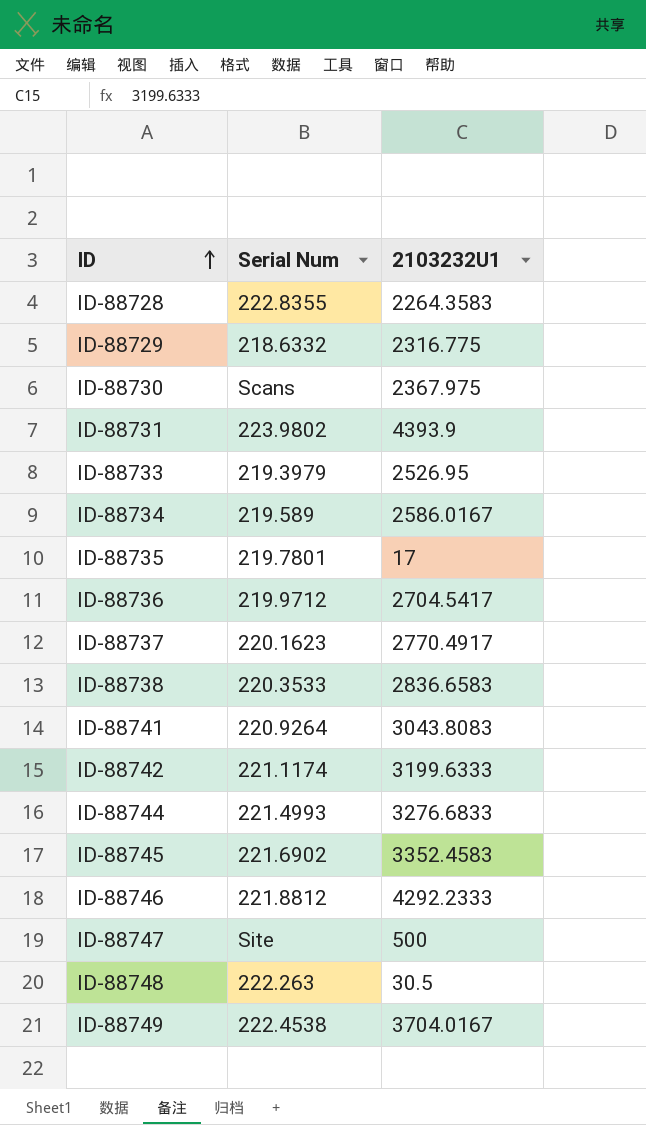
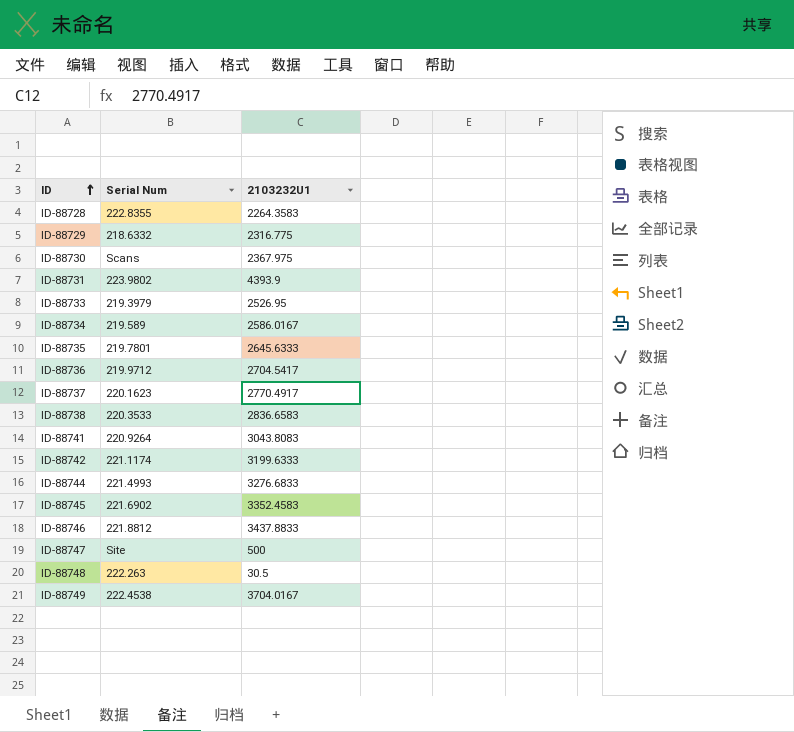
ID-88735 | 2103232U1: 17 -> 2645.6333
ID-88746 | 2103232U1: 4292.2333 -> 3437.8833

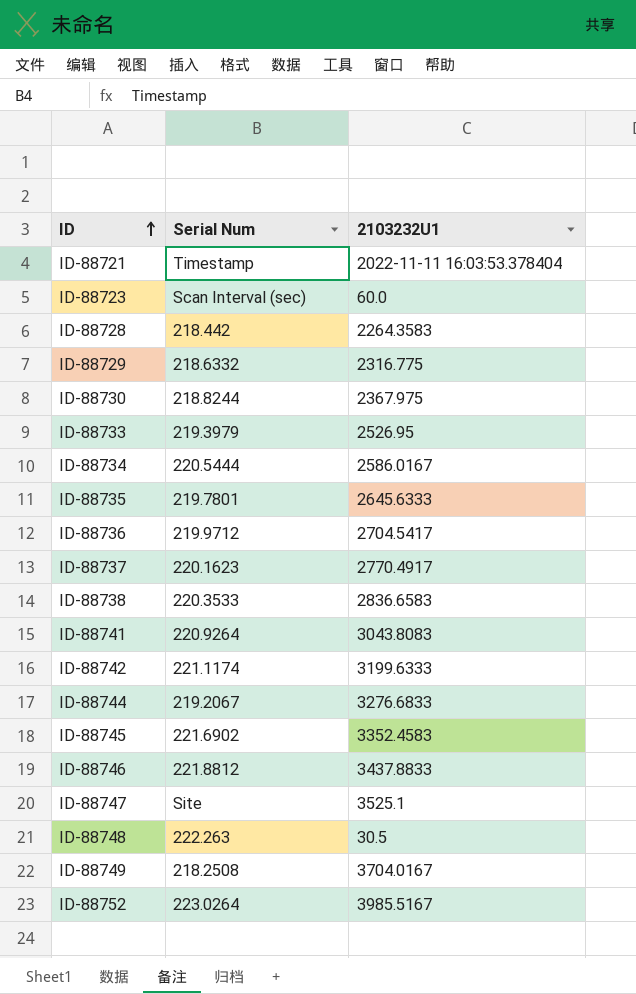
row ID-88731: 223.9802 | 4393.9 -> none
row ID-88721: none -> Timestamp | 2022-11-11 16:03:53.378404
row ID-88723: none -> Scan Interval (sec) | 60.0
ID-88728 | Serial Num: 222.8355 -> 218.442
ID-88730 | Serial Num: Scans -> 218.8244
ID-88734 | Serial Num: 219.589 -> 220.5444
ID-88744 | Serial Num: 221.4993 -> 219.2067
ID-88747 | 2103232U1: 500 -> 3525.1
ID-88749 | Serial Num: 222.4538 -> 218.2508
row ID-88752: none -> 223.0264 | 3985.5167

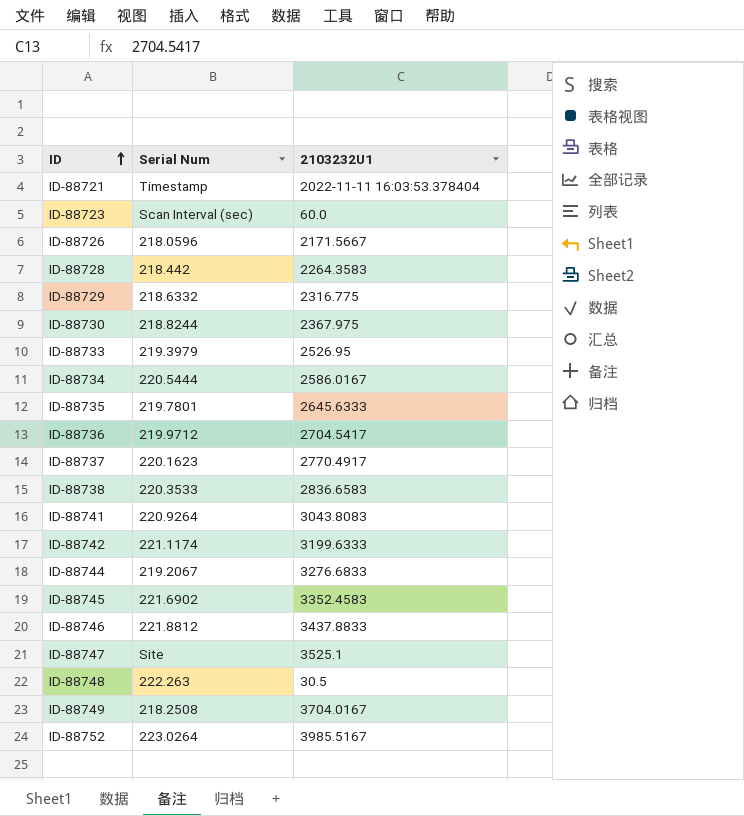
row ID-88726: none -> 218.0596 | 2171.5667

